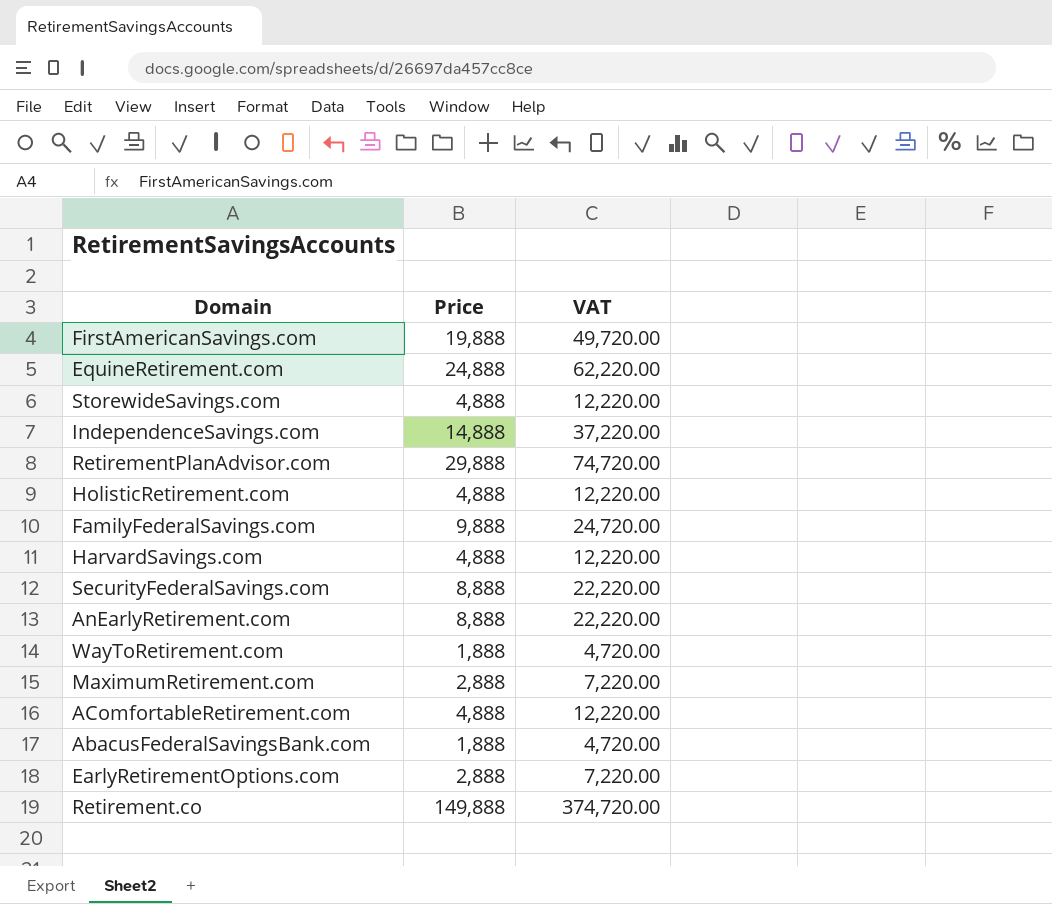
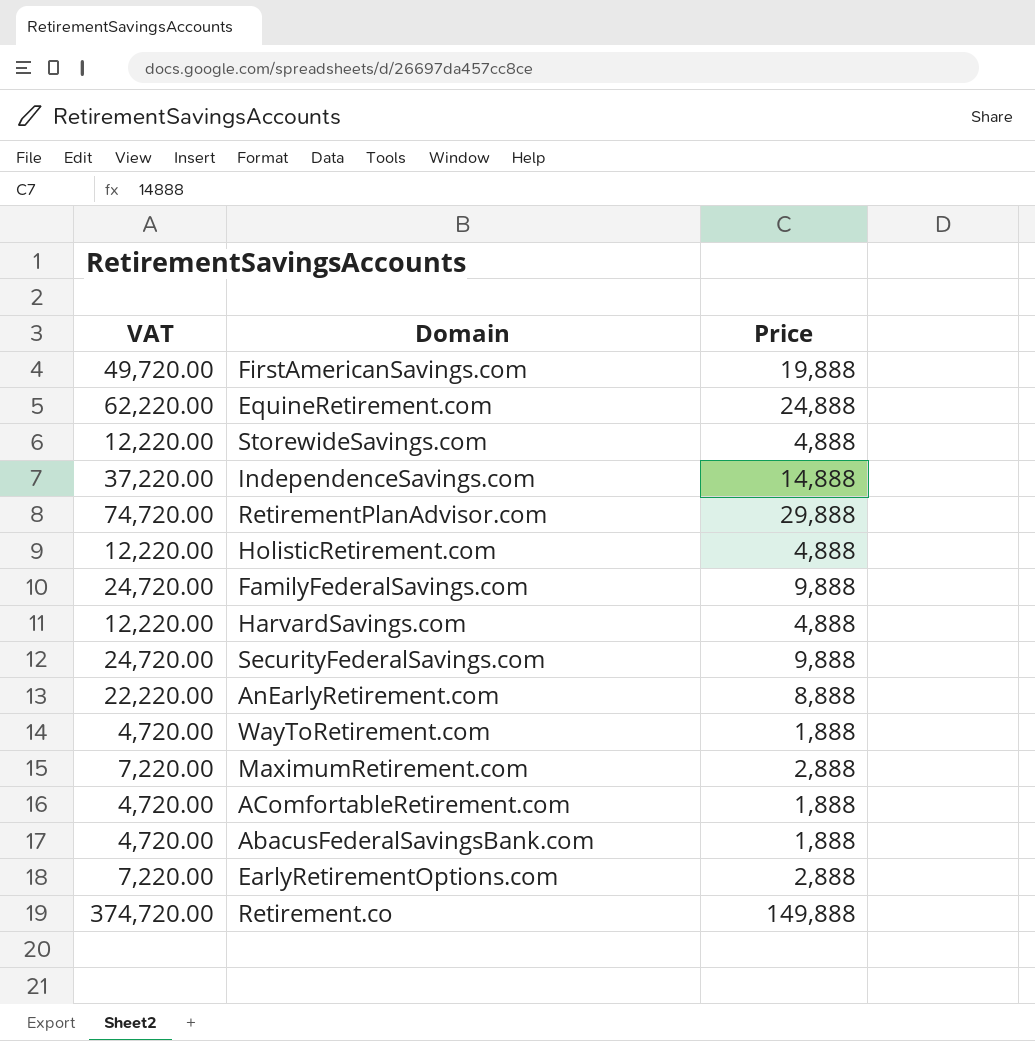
column VAT | position: 3 -> 1
SecurityFederalSavings.com | VAT: 22,220.00 -> 24,720.00
SecurityFederalSavings.com | Price: 8,888 -> 9,888
AComfortableRetirement.com | VAT: 12,220.00 -> 4,720.00
AComfortableRetirement.com | Price: 4,888 -> 1,888

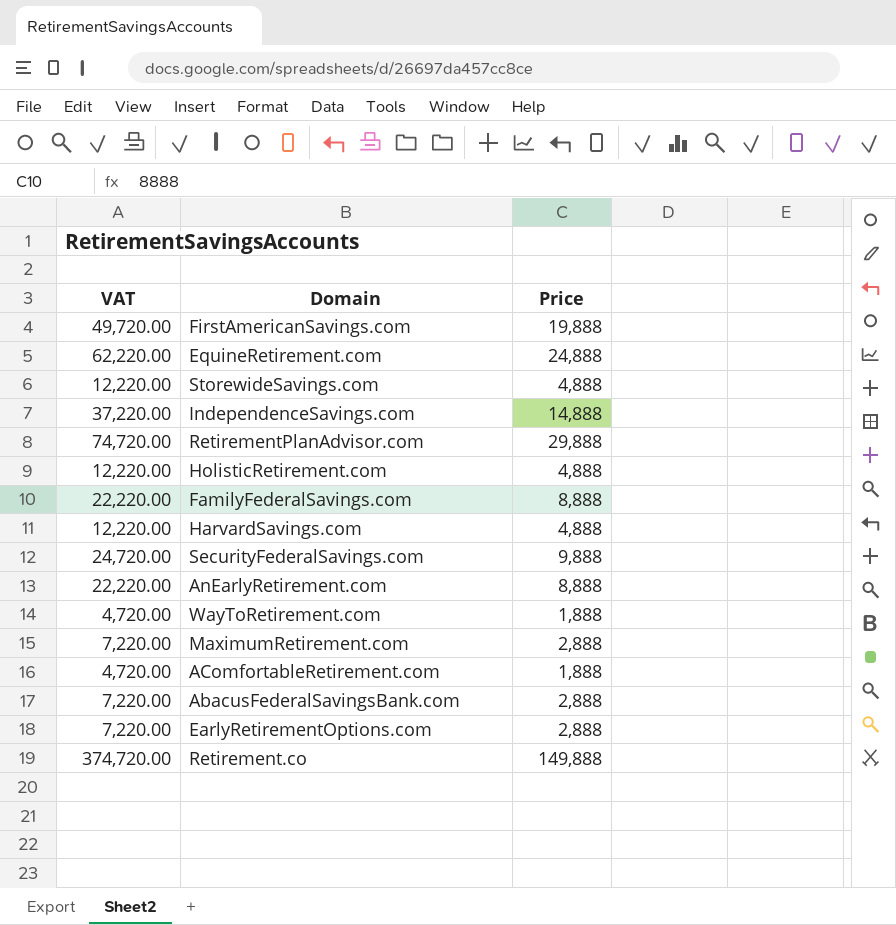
FamilyFederalSavings.com | VAT: 24,720.00 -> 22,220.00
FamilyFederalSavings.com | Price: 9,888 -> 8,888
AbacusFederalSavingsBank.com | VAT: 4,720.00 -> 7,220.00
AbacusFederalSavingsBank.com | Price: 1,888 -> 2,888

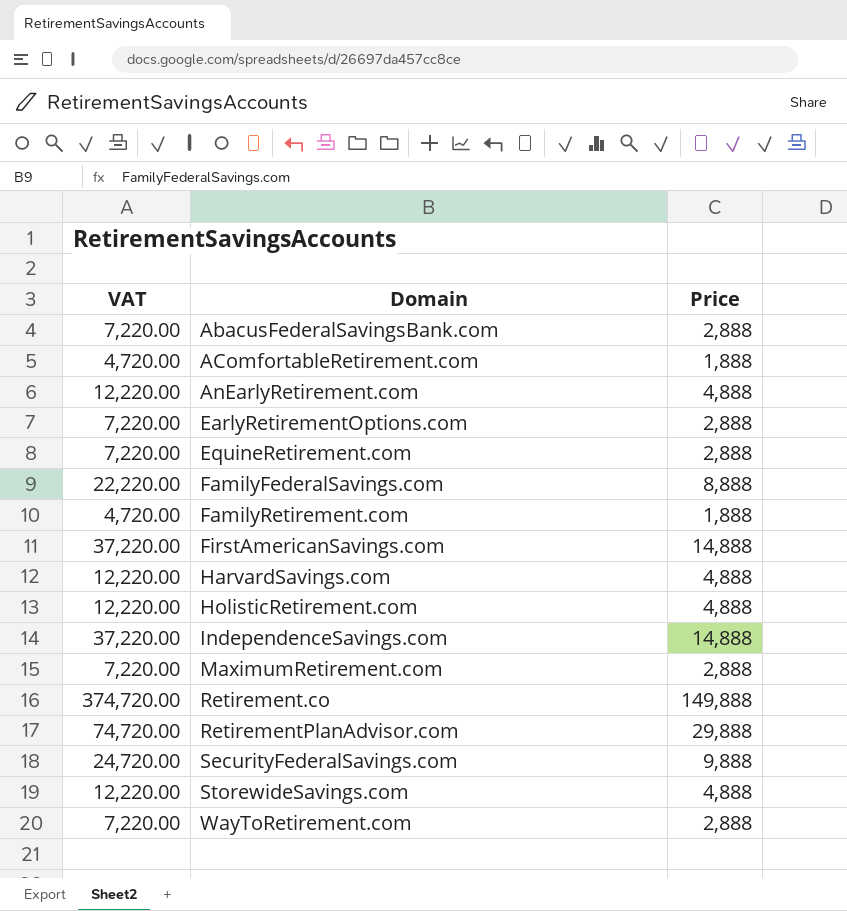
row order: none -> Domain ascending
AnEarlyRetirement.com | VAT: 22,220.00 -> 12,220.00
AnEarlyRetirement.com | Price: 8,888 -> 4,888
EquineRetirement.com | VAT: 62,220.00 -> 7,220.00
EquineRetirement.com | Price: 24,888 -> 2,888
row FamilyRetirement.com: none -> 4,720.00 | 1,888
FirstAmericanSavings.com | VAT: 49,720.00 -> 37,220.00
FirstAmericanSavings.com | Price: 19,888 -> 14,888
WayToRetirement.com | VAT: 4,720.00 -> 7,220.00
WayToRetirement.com | Price: 1,888 -> 2,888

